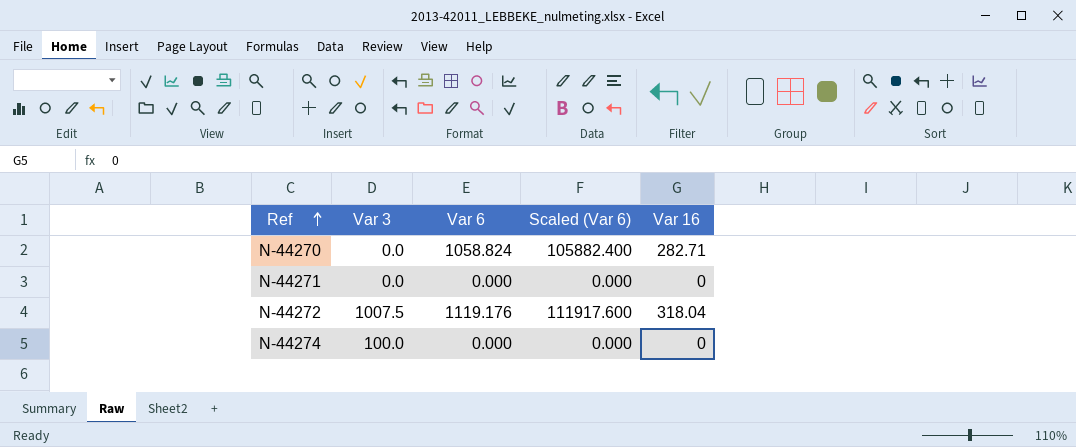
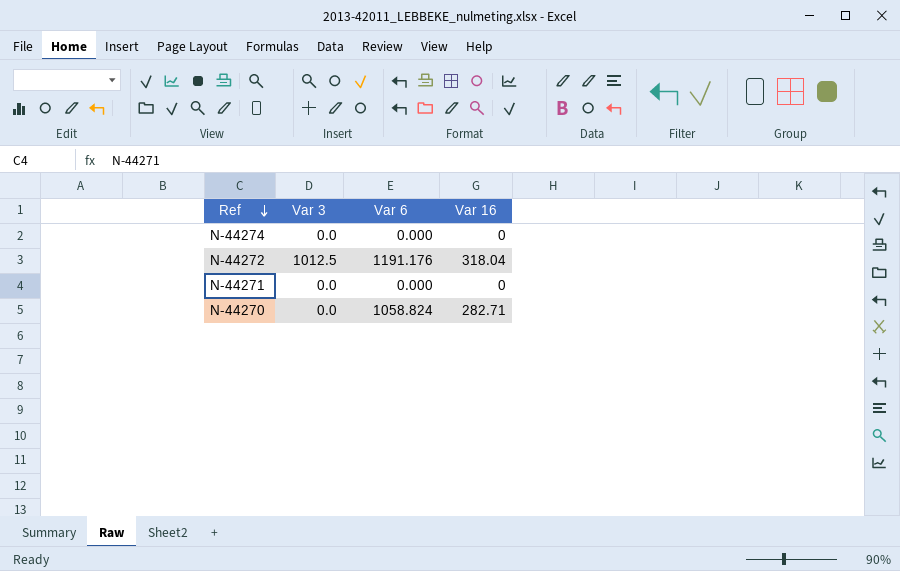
row order: Ref ascending -> Ref descending
column Scaled (Var 6) | formula: [Var 6] * 100 -> none
N-44274 | Var 3: 100.0 -> 0.0
N-44272 | Var 3: 1007.5 -> 1012.5
N-44272 | Var 6: 1119.176 -> 1191.176

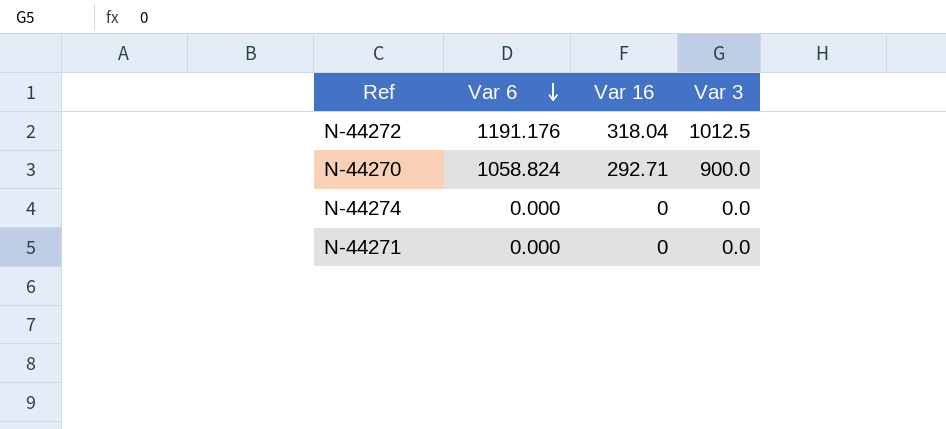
row order: Ref descending -> Var 6 descending
column Var 3 | position: 2 -> 4
N-44270 | Var 16: 282.71 -> 292.71
N-44270 | Var 3: 0.0 -> 900.0

